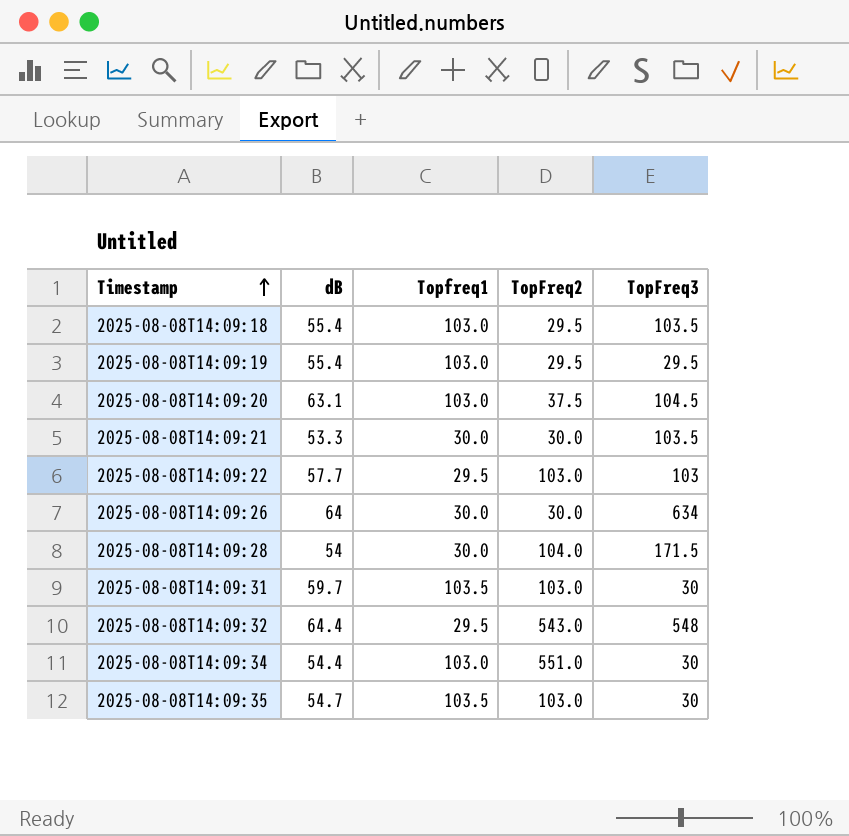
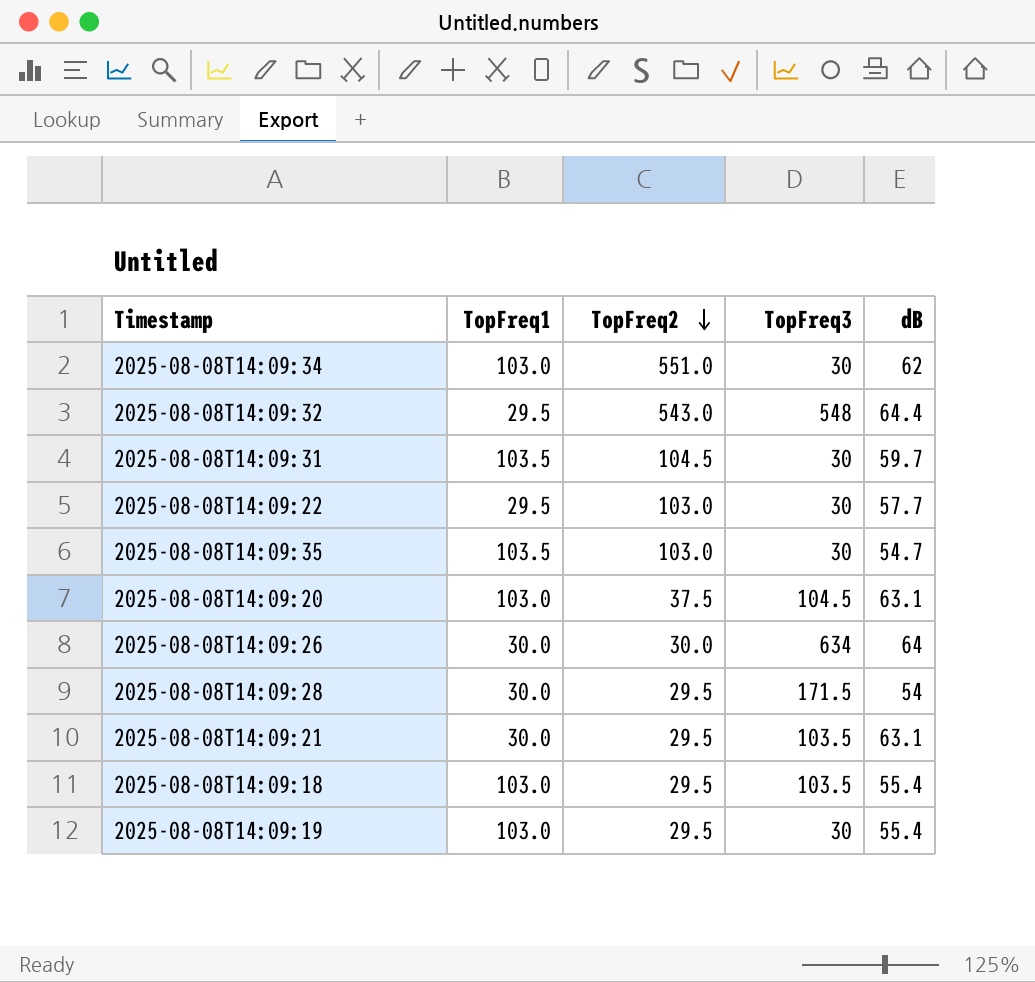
row order: Timestamp ascending -> TopFreq2 descending
column name: Topfreq1 -> TopFreq1
column dB | position: 2 -> 5
2025-08-08T14:09:34 | dB: 54.4 -> 62
2025-08-08T14:09:31 | TopFreq2: 103.0 -> 104.5
2025-08-08T14:09:22 | TopFreq3: 103 -> 30
2025-08-08T14:09:28 | TopFreq2: 104.0 -> 29.5
2025-08-08T14:09:21 | TopFreq2: 30.0 -> 29.5
2025-08-08T14:09:21 | dB: 53.3 -> 63.1
2025-08-08T14:09:19 | TopFreq3: 29.5 -> 30

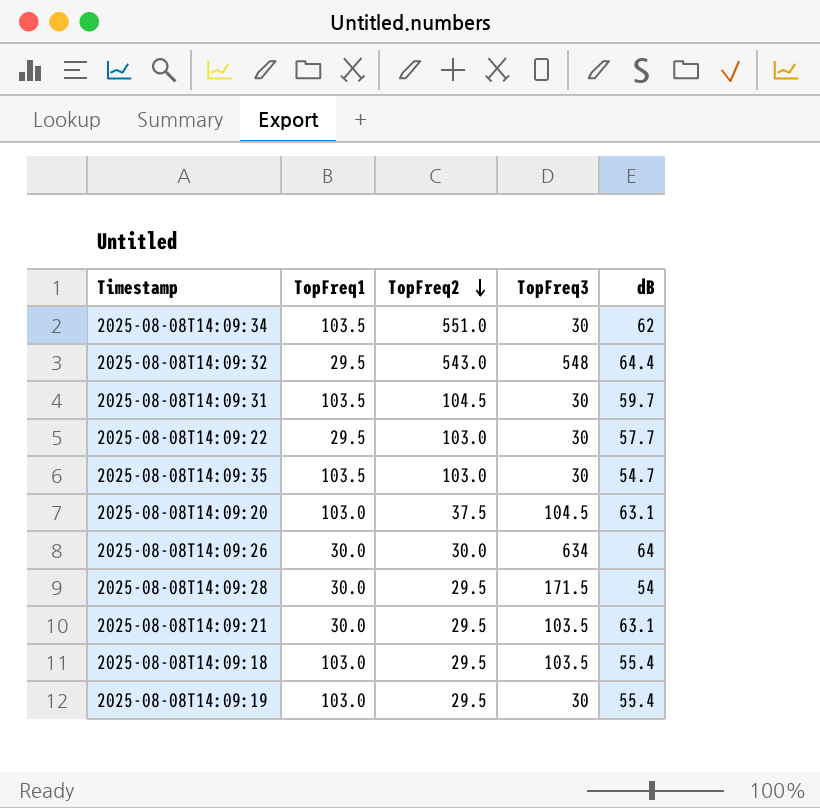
2025-08-08T14:09:34 | TopFreq1: 103.0 -> 103.5

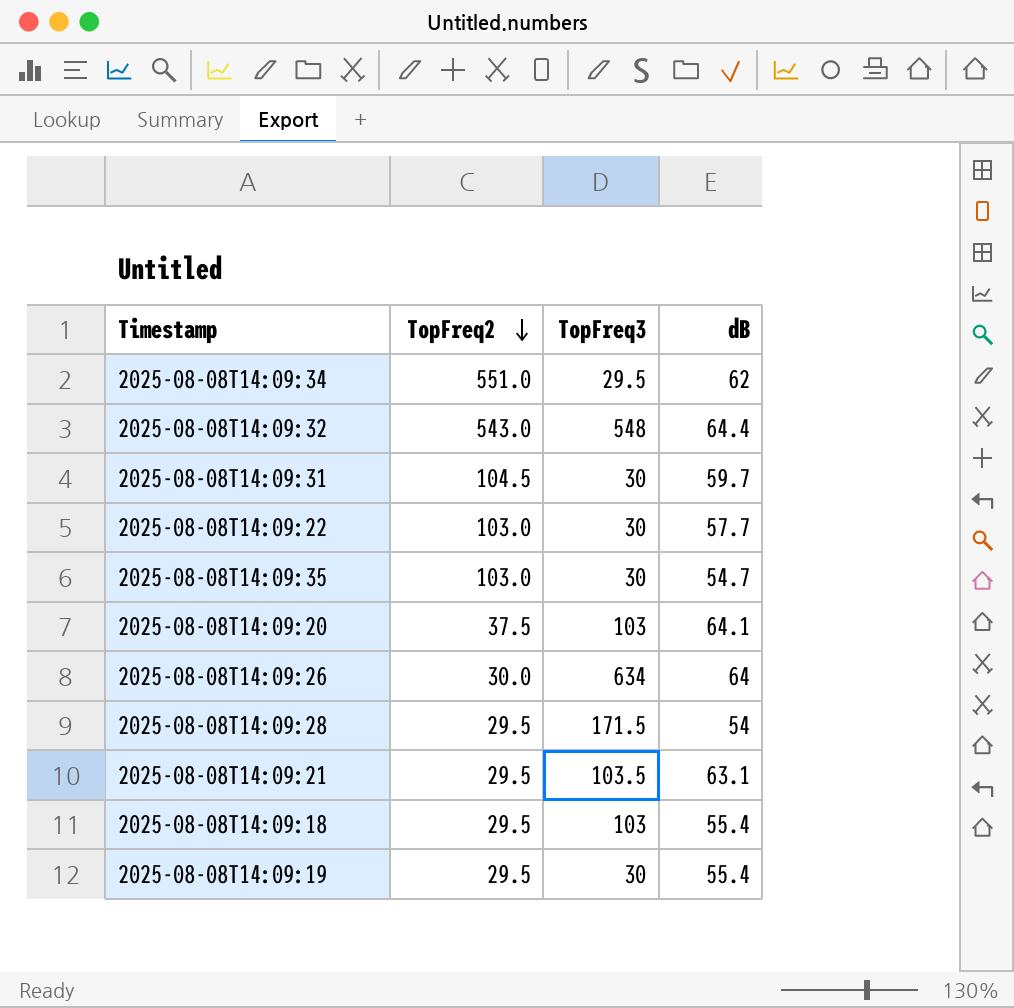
column TopFreq1 | position: 2 -> none
2025-08-08T14:09:34 | TopFreq3: 30 -> 29.5
2025-08-08T14:09:20 | TopFreq3: 104.5 -> 103
2025-08-08T14:09:20 | dB: 63.1 -> 64.1
2025-08-08T14:09:18 | TopFreq3: 103.5 -> 103

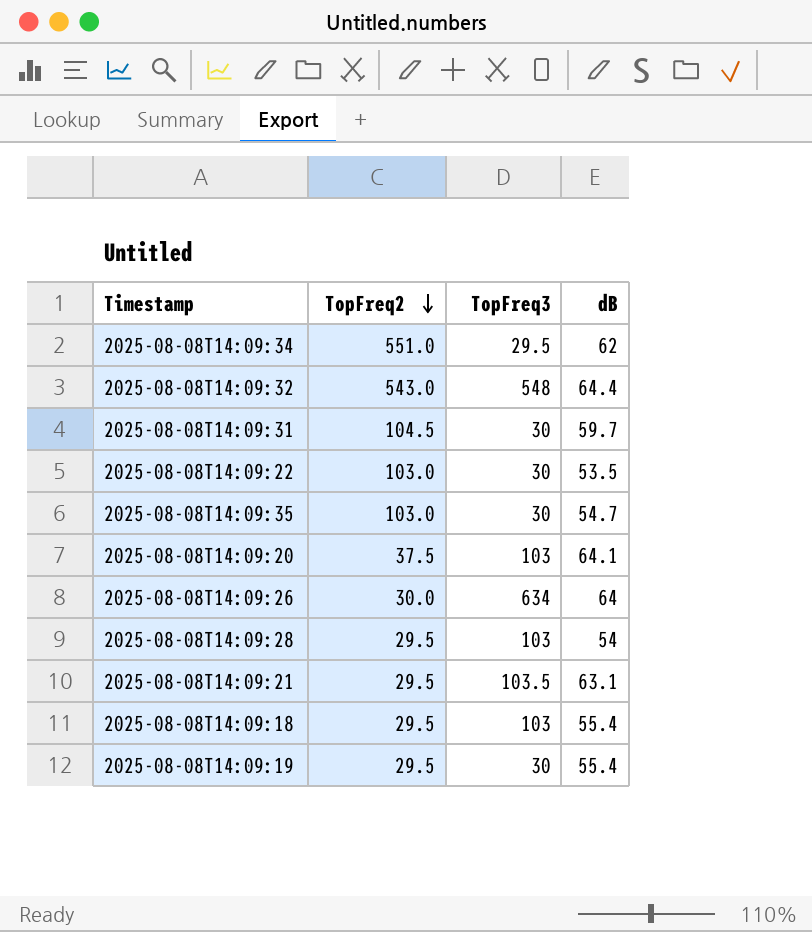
2025-08-08T14:09:22 | dB: 57.7 -> 53.5
2025-08-08T14:09:28 | TopFreq3: 171.5 -> 103

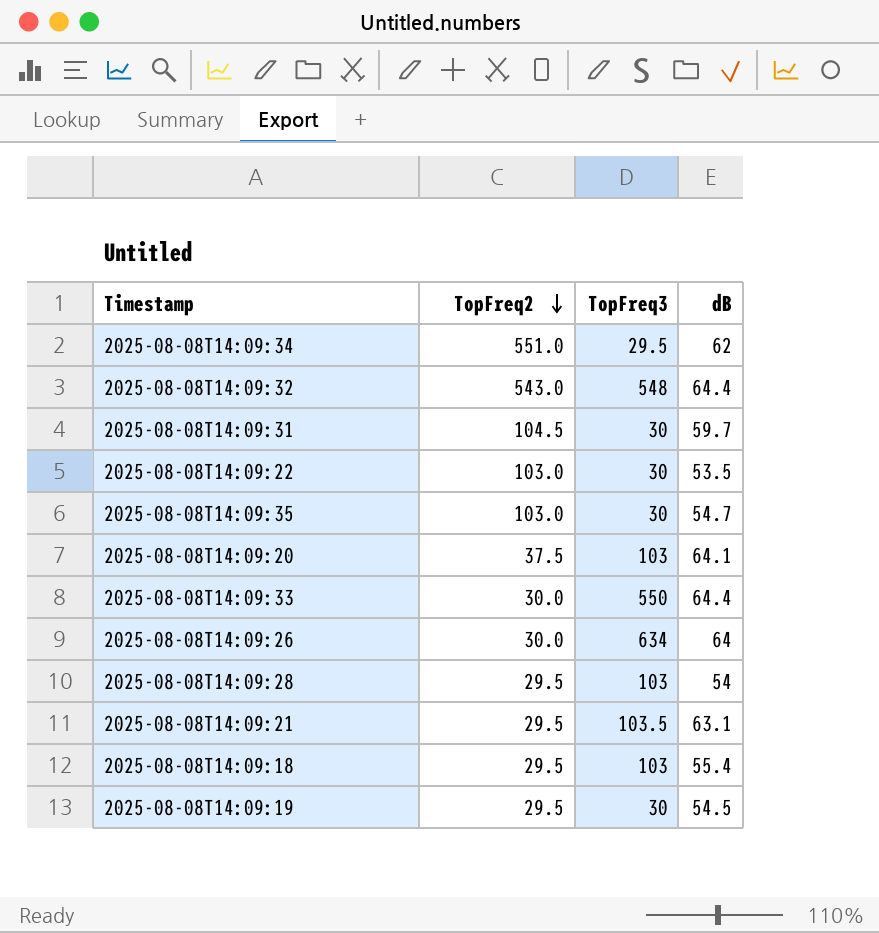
row 2025-08-08T14:09:33: none -> 30.0 | 550 | 64.4
2025-08-08T14:09:19 | dB: 55.4 -> 54.5

